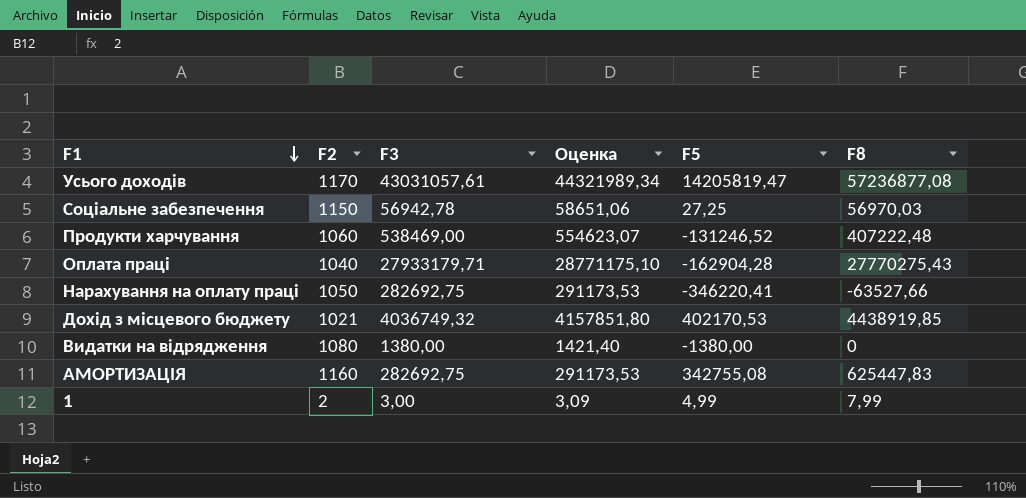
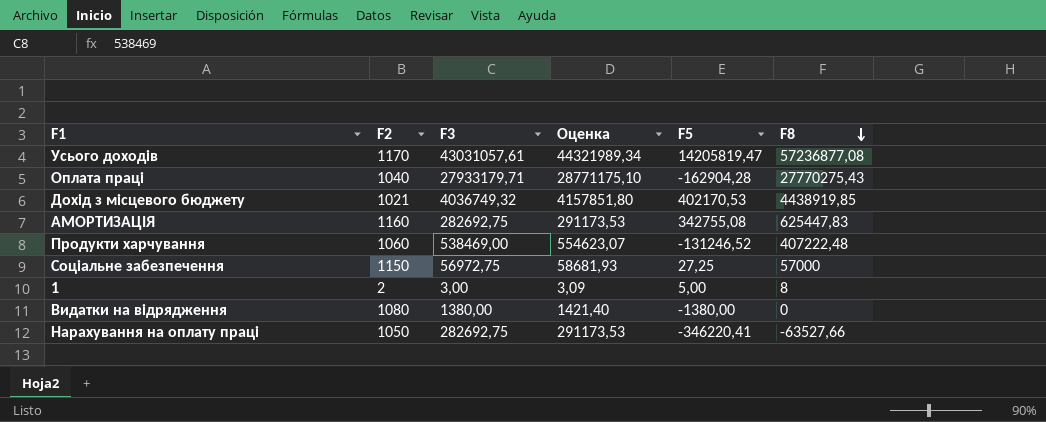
row order: F1 descending -> F8 descending
Соціальне забезпечення | F3: 56942,78 -> 56972,75
Соціальне забезпечення | Оценка: 58651,06 -> 58681,93
Соціальне забезпечення | F8: 56970,03 -> 57000
1 | F5: 4,99 -> 5,00
1 | F8: 7,99 -> 8

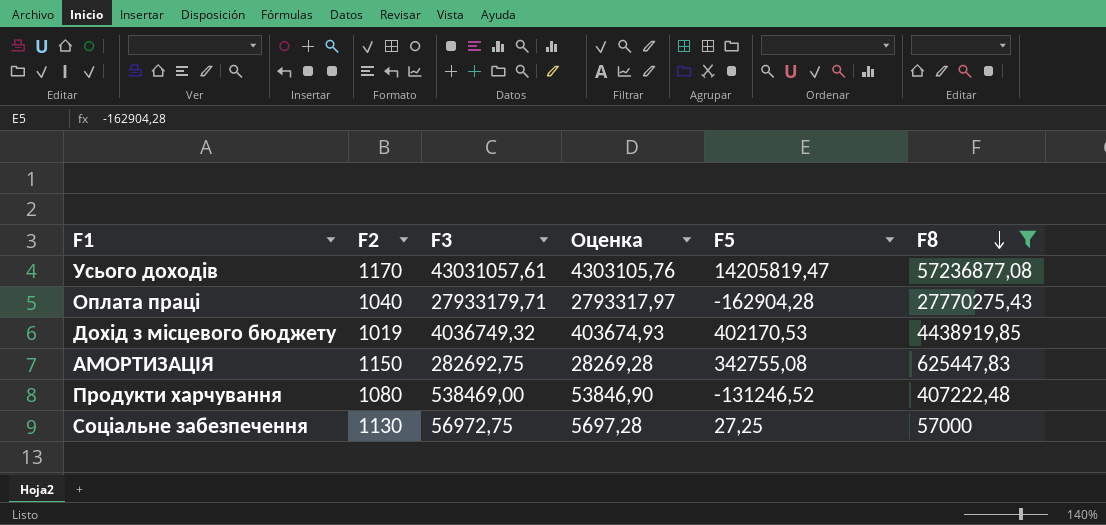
filter: none -> F8 >= 57000
column Оценка | formula: [F3] * 1,03 -> [F3] * 0,1
Дохід з місцевого бюджету | F2: 1021 -> 1019
АМОРТИЗАЦІЯ | F2: 1160 -> 1150
Продукти харчування | F2: 1060 -> 1080
Соціальне забезпечення | F2: 1150 -> 1130

